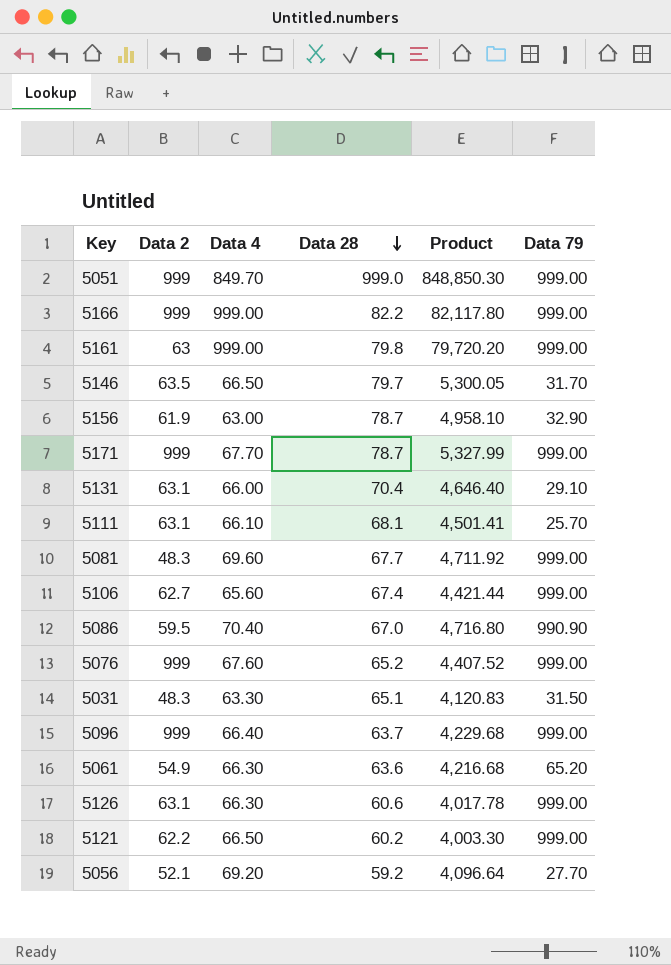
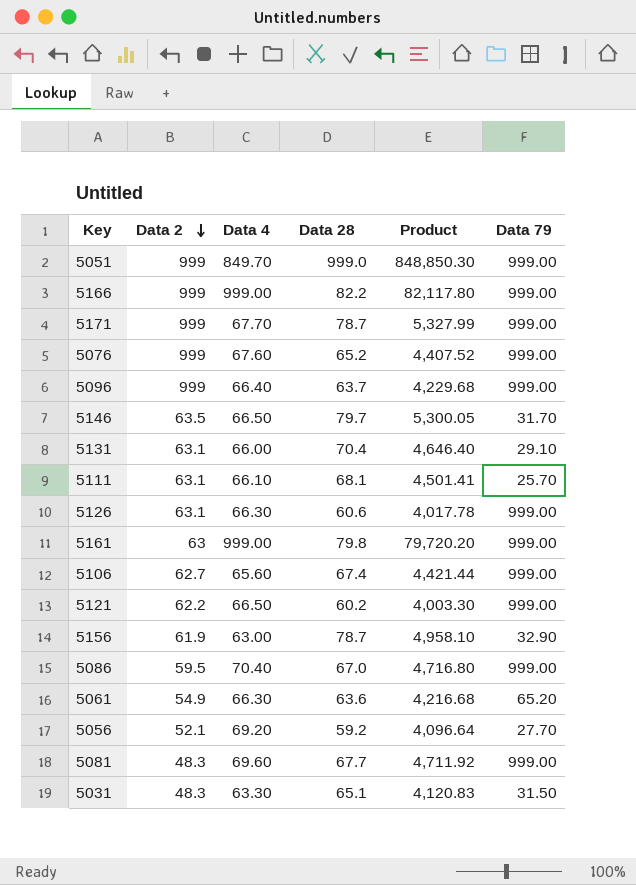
row order: Data 28 descending -> Data 2 descending
5086 | Data 79: 990.90 -> 999.00

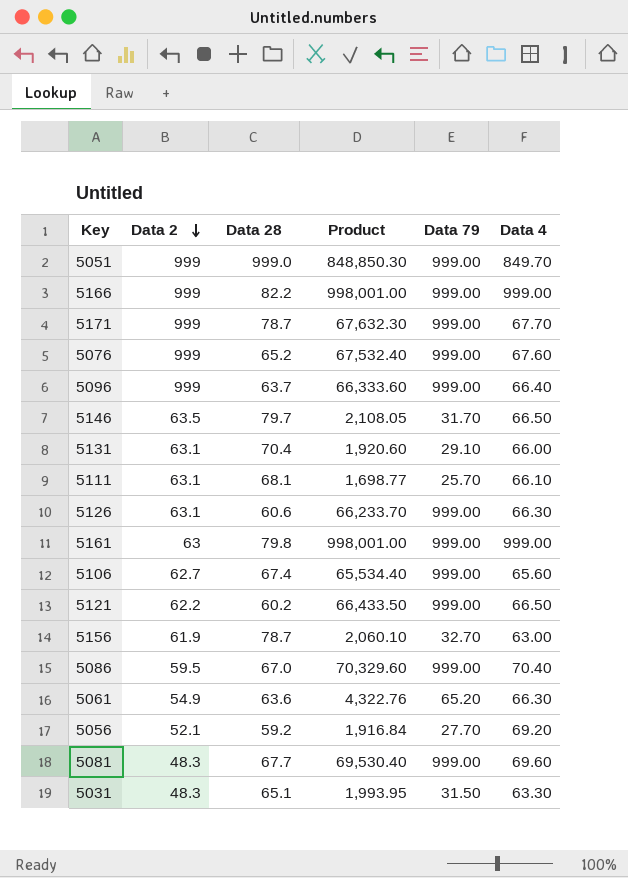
column Product | formula: [Data 4] * [Data 28] -> [Data 79] * [Data 4]
column Data 4 | position: 3 -> 6
5156 | Data 79: 32.90 -> 32.70

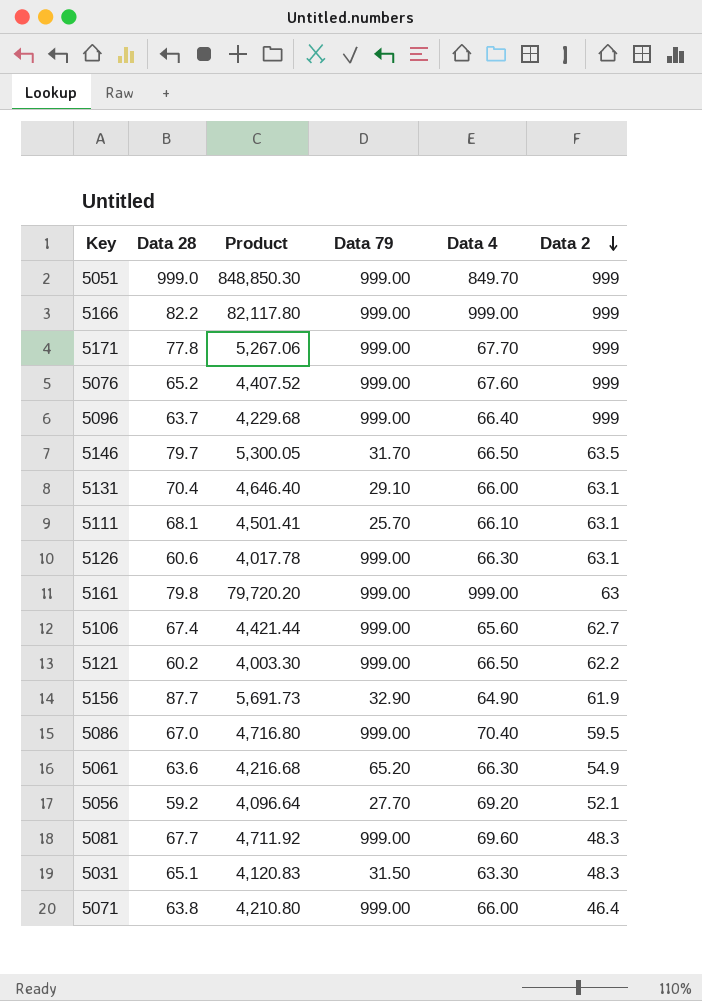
column Product | formula: [Data 79] * [Data 4] -> [Data 28] * [Data 4]
column Data 2 | position: 2 -> 6
5171 | Data 28: 78.7 -> 77.8
5156 | Data 28: 78.7 -> 87.7
5156 | Data 79: 32.70 -> 32.90
5156 | Data 4: 63.00 -> 64.90
row 5071: none -> 63.8 | 4,210.80 | 999.00 | 66.00 | 46.4

